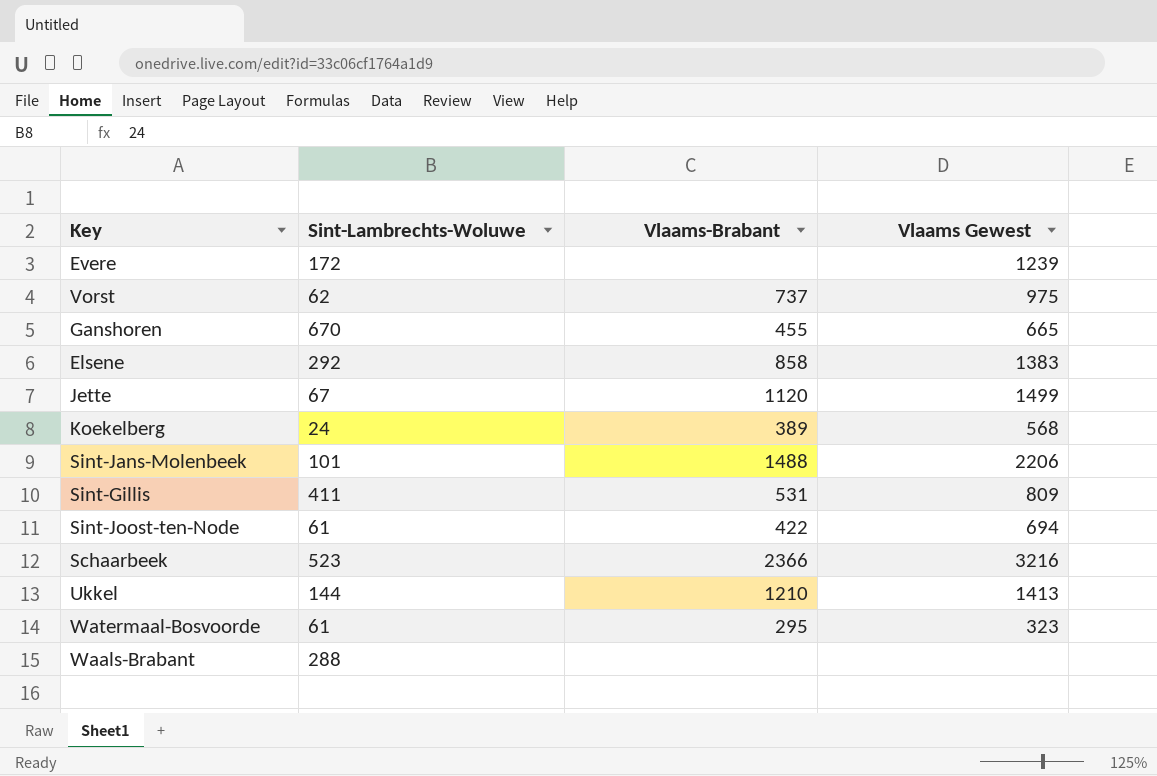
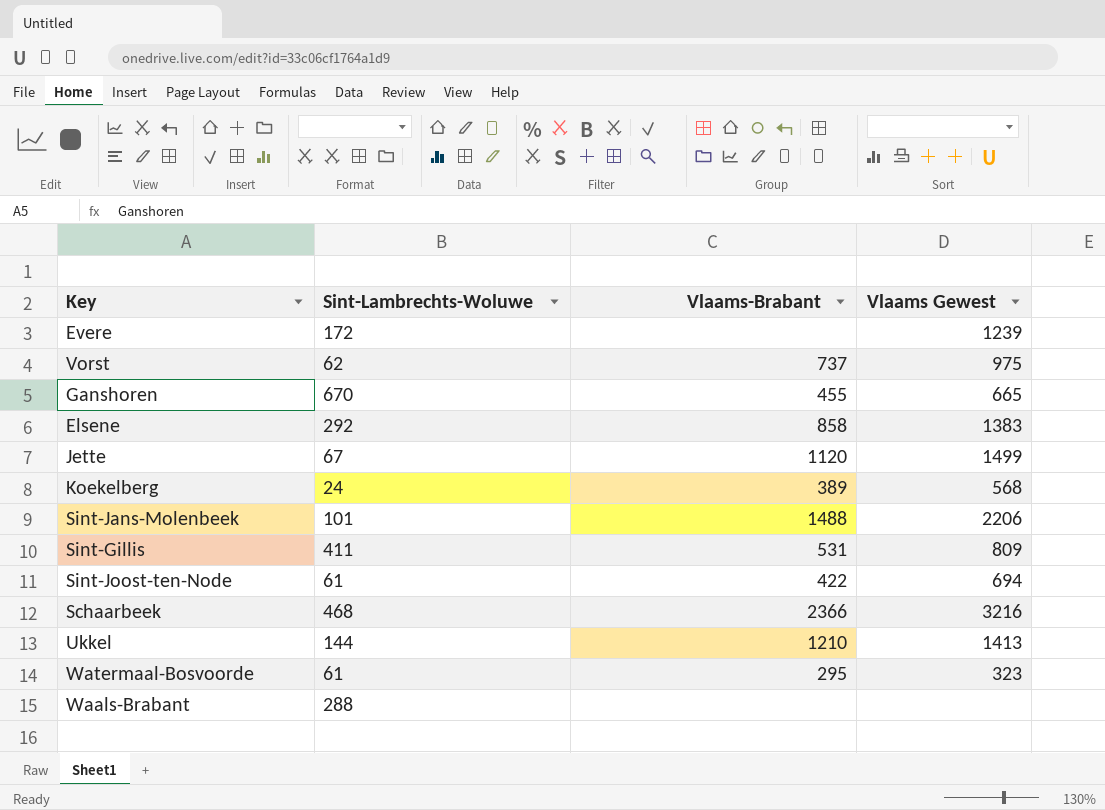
Schaarbeek | Sint-Lambrechts-Woluwe: 523 -> 468

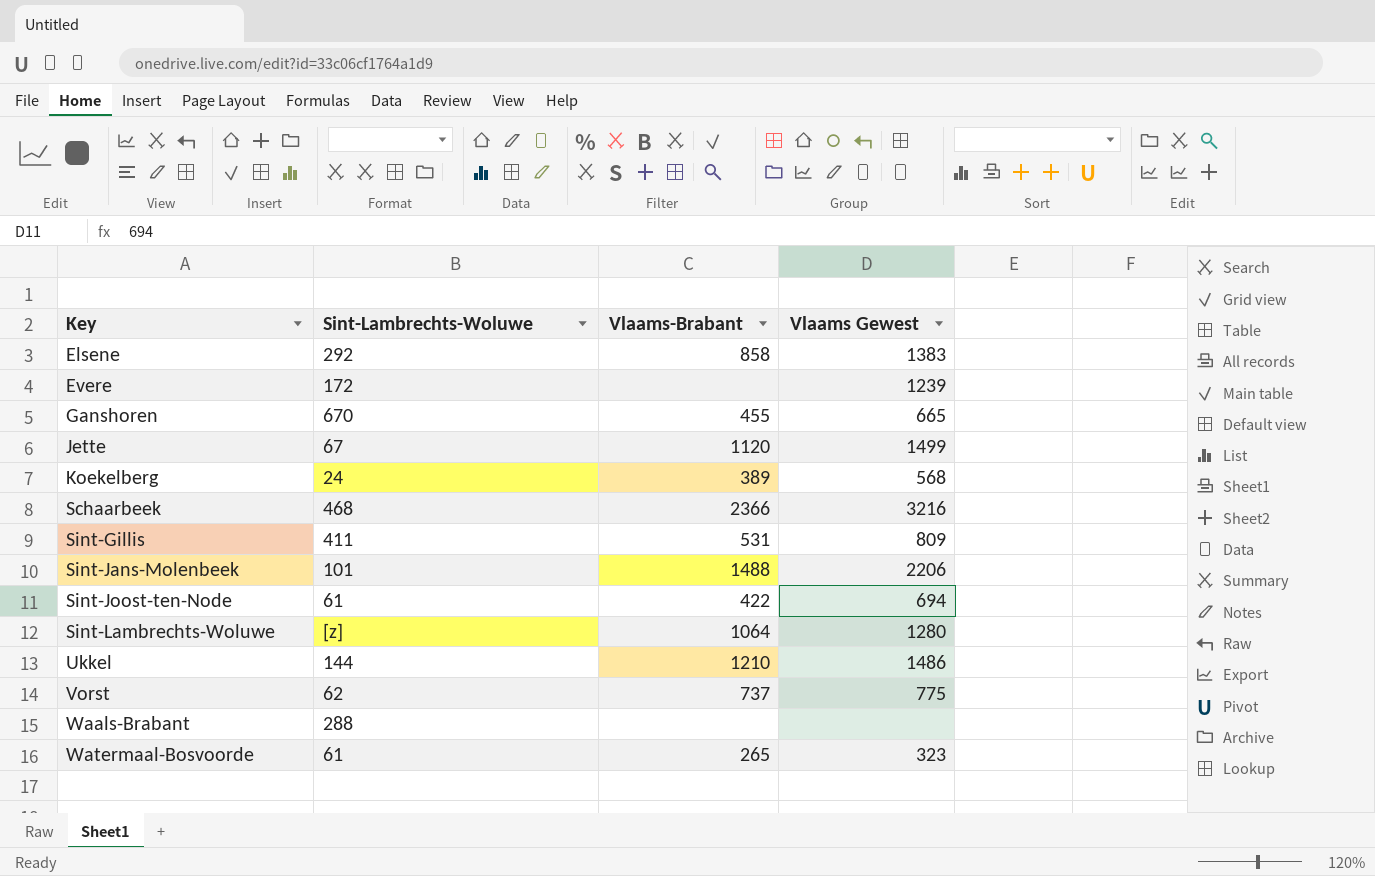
row order: none -> Key ascending
row Sint-Lambrechts-Woluwe: none -> [z] | 1064 | 1280
Ukkel | Vlaams Gewest: 1413 -> 1486
Vorst | Vlaams Gewest: 975 -> 775
Watermaal-Bosvoorde | Vlaams-Brabant: 295 -> 265

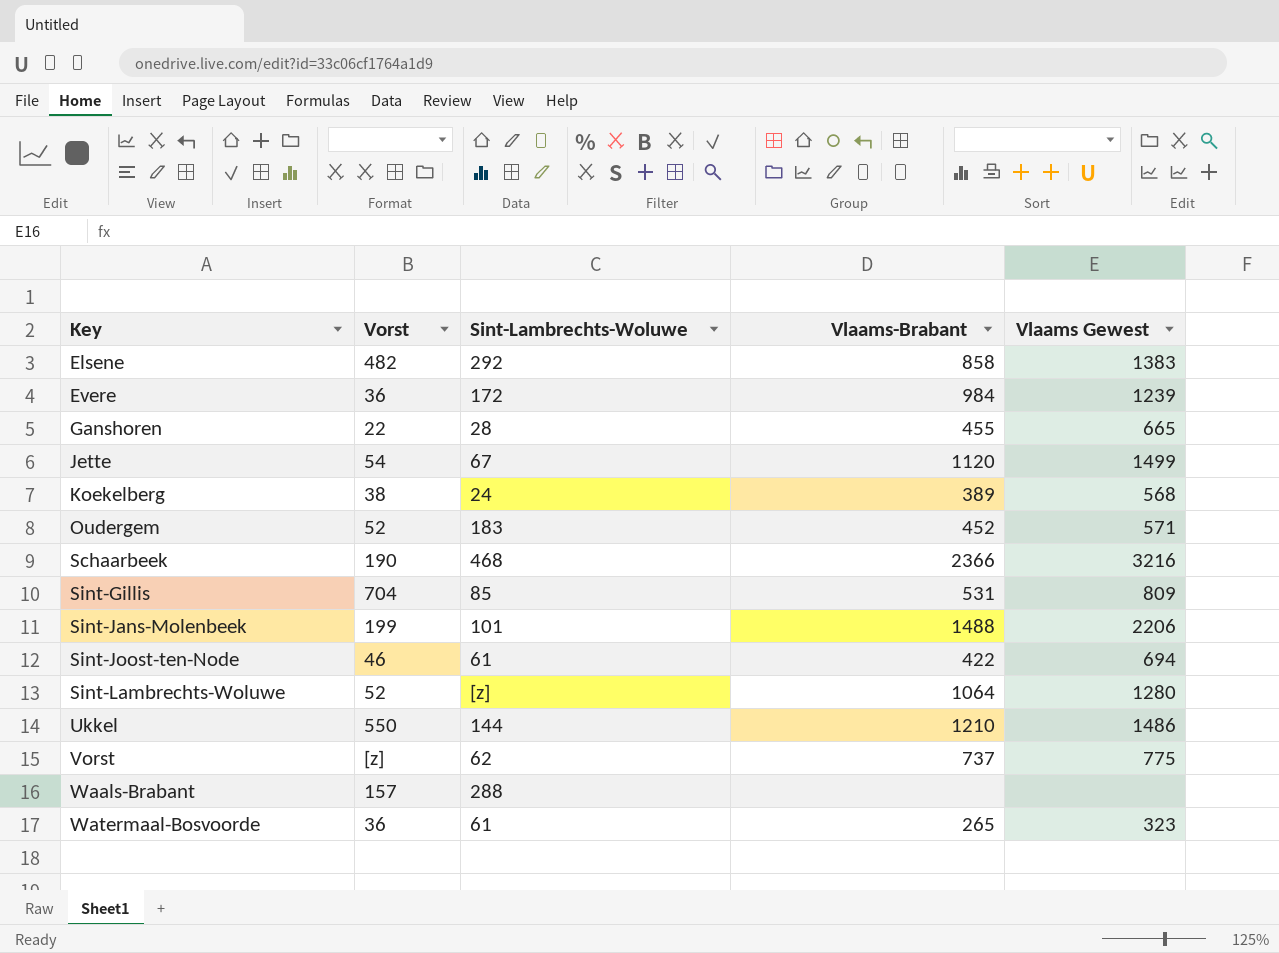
column Vorst | position: none -> 2
Evere | Vlaams-Brabant: none -> 984
Ganshoren | Sint-Lambrechts-Woluwe: 670 -> 28
row Oudergem: none -> 52 | 183 | 452 | 571
Sint-Gillis | Sint-Lambrechts-Woluwe: 411 -> 85

